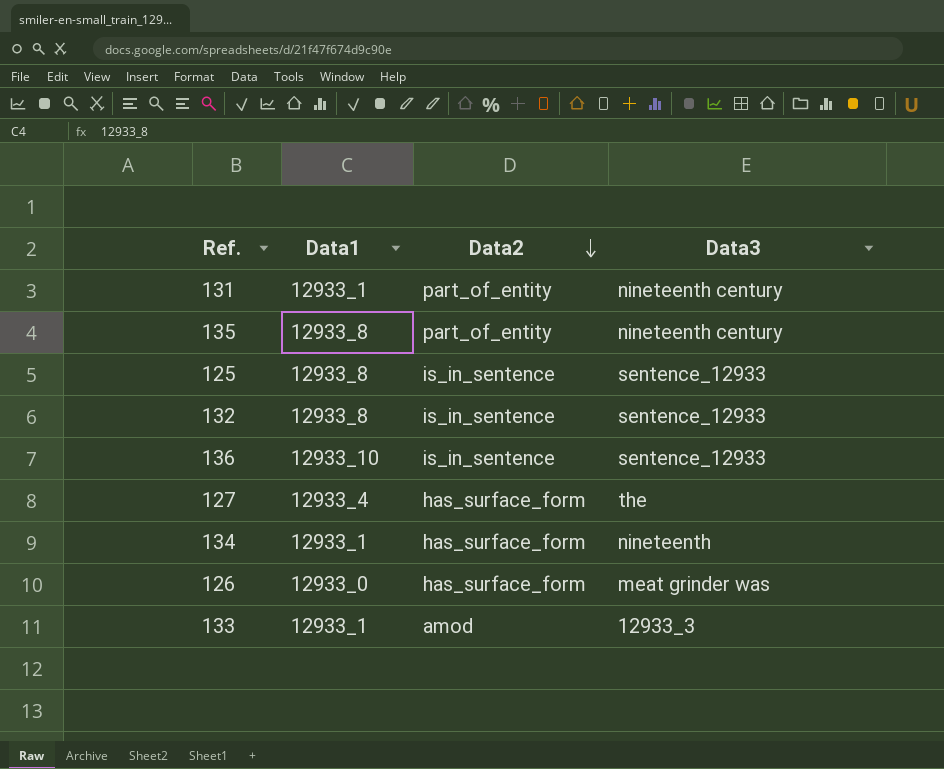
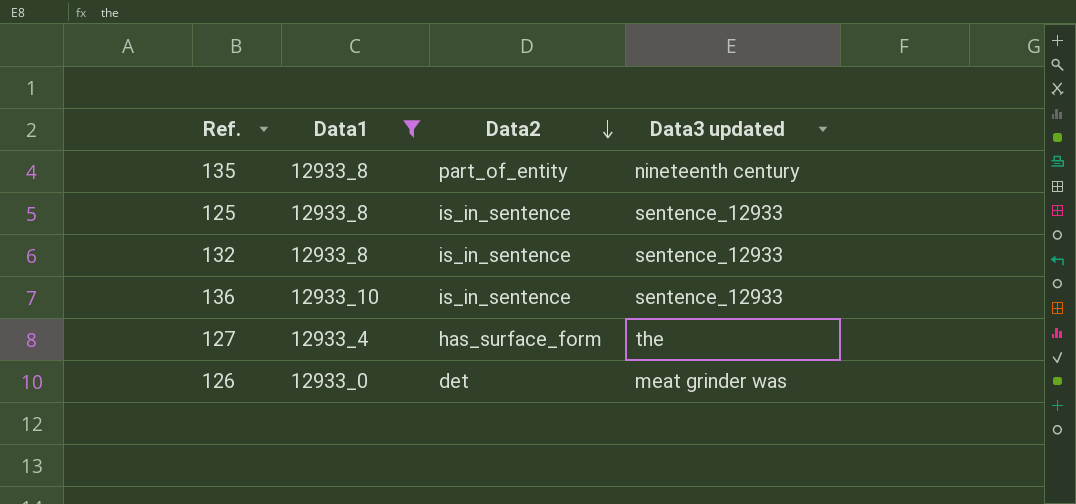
filter: none -> Data1 != 12933_1
column name: Data3 -> Data3 updated
126 | Data2: has_surface_form -> det

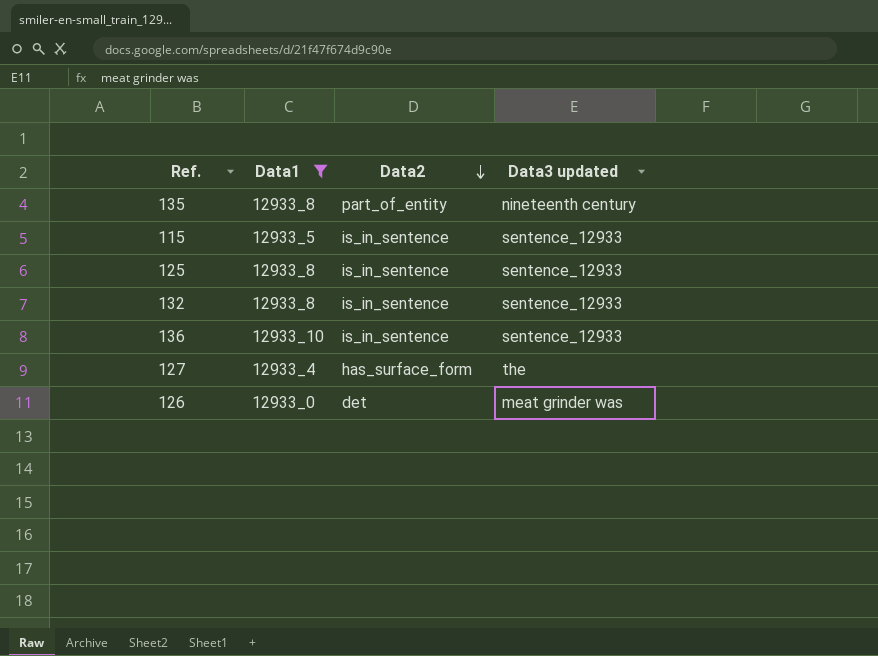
row 115: none -> 12933_5 | is_in_sentence | sentence_12933

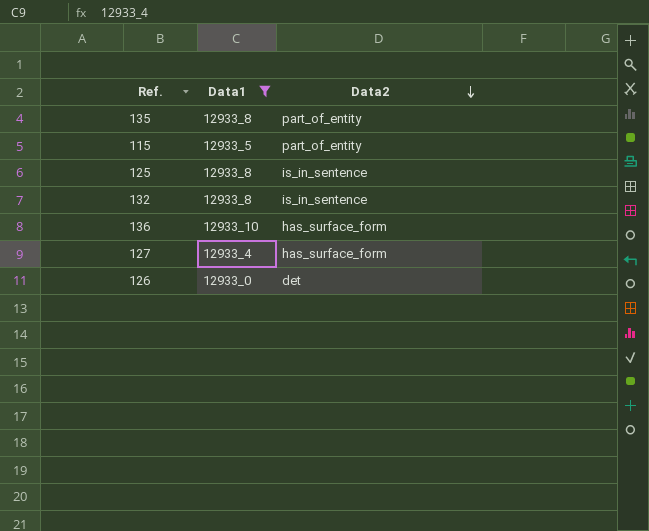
column Data3 updated | position: 4 -> none
115 | Data2: is_in_sentence -> part_of_entity
136 | Data2: is_in_sentence -> has_surface_form

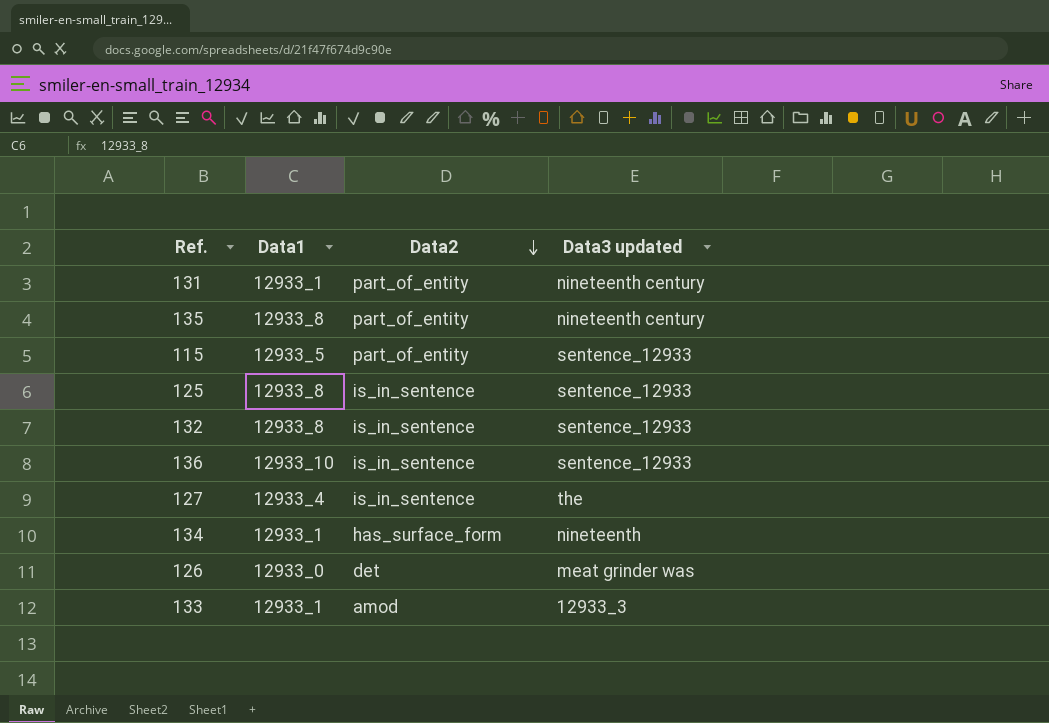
filter: Data1 != 12933_1 -> none
column Data3 updated | position: none -> 4
136 | Data2: has_surface_form -> is_in_sentence
127 | Data2: has_surface_form -> is_in_sentence

